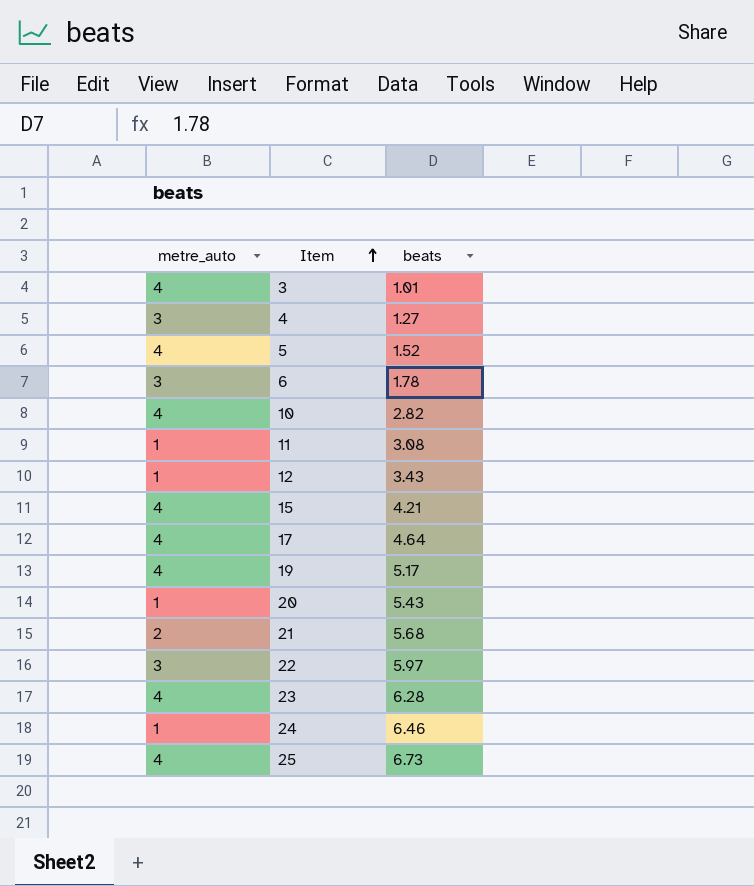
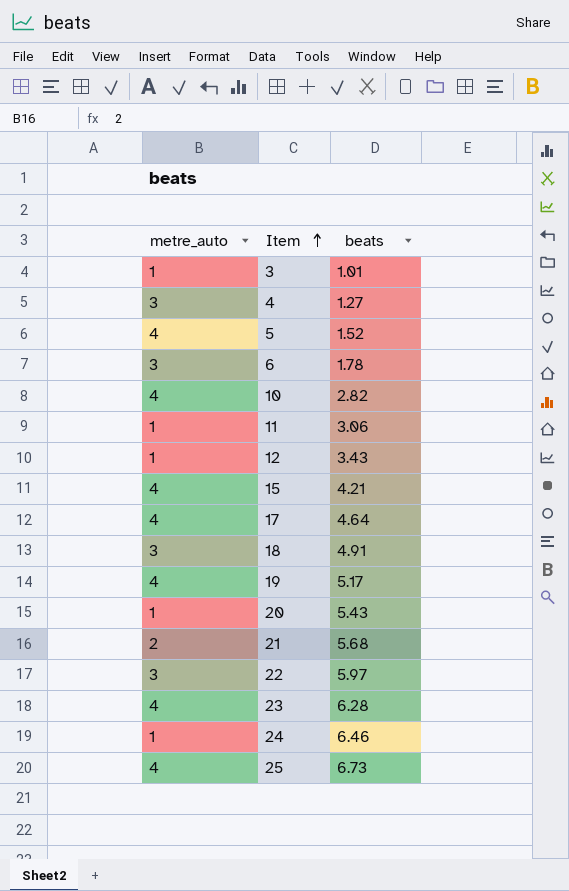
3 | metre_auto: 4 -> 1
11 | beats: 3.08 -> 3.06
row 18: none -> 3 | 4.91

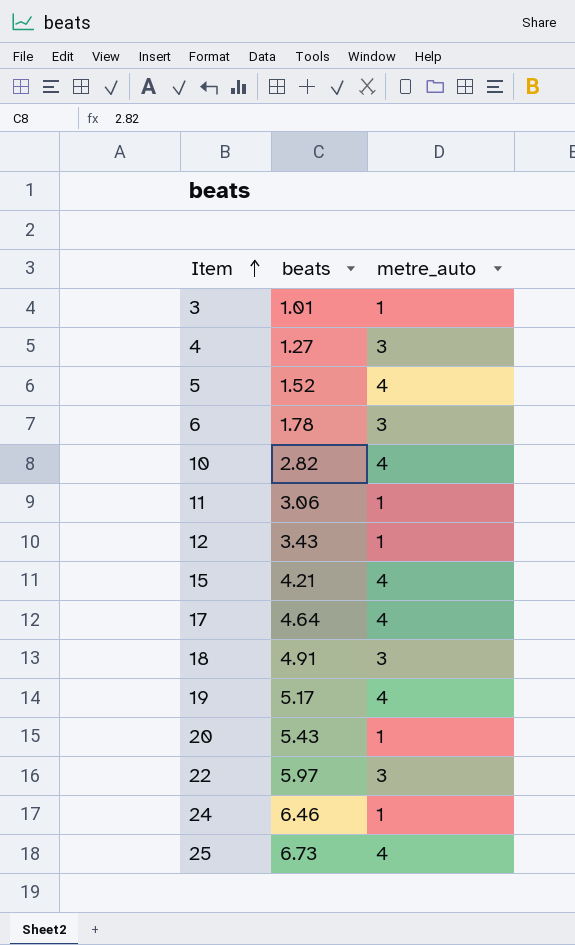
column metre_auto | position: 1 -> 3
row 21: 2 | 5.68 -> none
row 23: 4 | 6.28 -> none

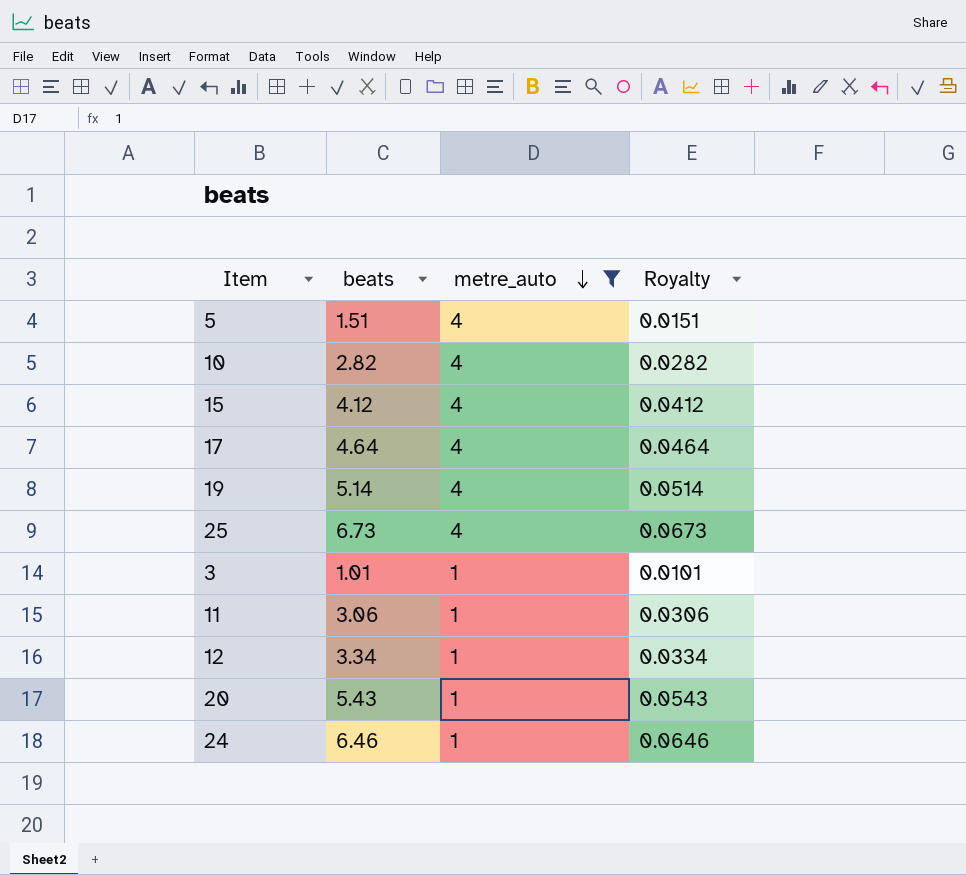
filter: none -> metre_auto != 3
row order: Item ascending -> metre_auto descending
column Royalty | formula: none -> [beats] * 0.01
5 | beats: 1.52 -> 1.51
15 | beats: 4.21 -> 4.12
19 | beats: 5.17 -> 5.14
12 | beats: 3.43 -> 3.34

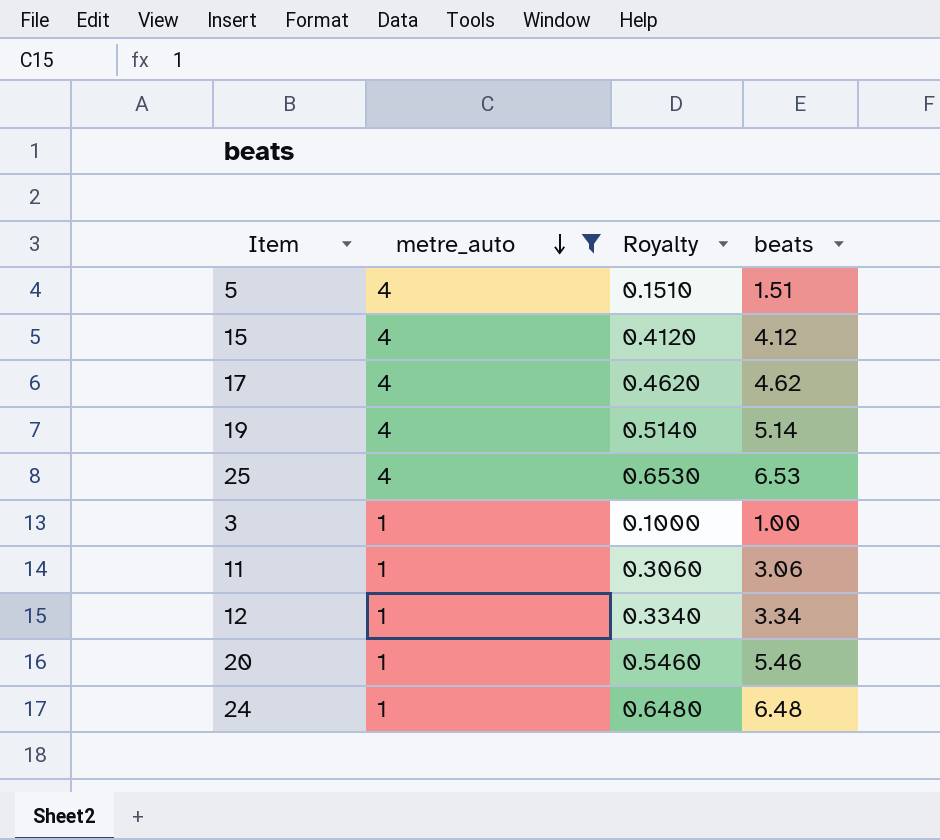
column Royalty | formula: [beats] * 0.01 -> [beats] * 0.1
column beats | position: 2 -> 4
row 10: 2.82 | 4 | 0.0282 -> none
17 | beats: 4.64 -> 4.62
25 | beats: 6.73 -> 6.53
3 | beats: 1.01 -> 1.00
20 | beats: 5.43 -> 5.46
24 | beats: 6.46 -> 6.48

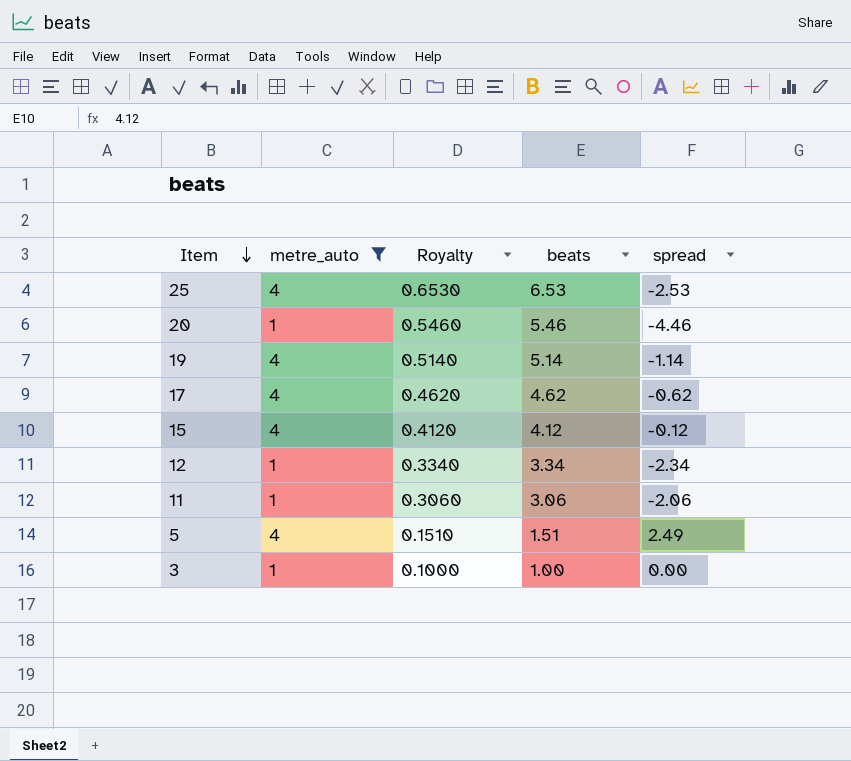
row order: metre_auto descending -> Item descending
column spread | formula: none -> [metre_auto] - [beats]
row 24: 1 | 0.6480 | 6.48 -> none

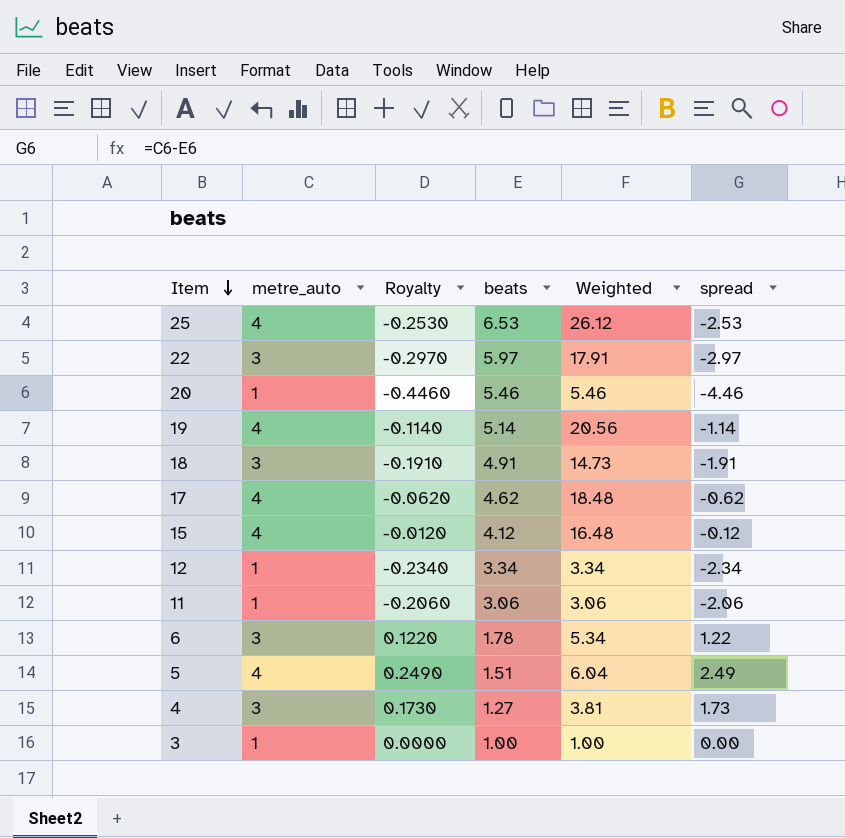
filter: metre_auto != 3 -> none
column Royalty | formula: [beats] * 0.1 -> [spread] * 0.1
column Weighted | formula: none -> [metre_auto] * [beats]

